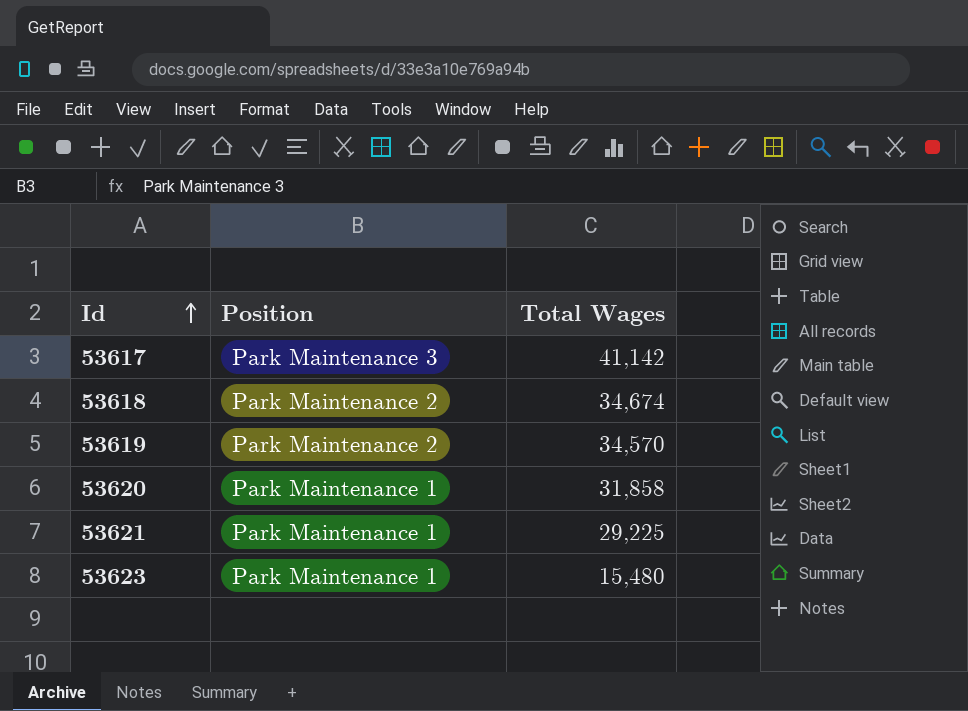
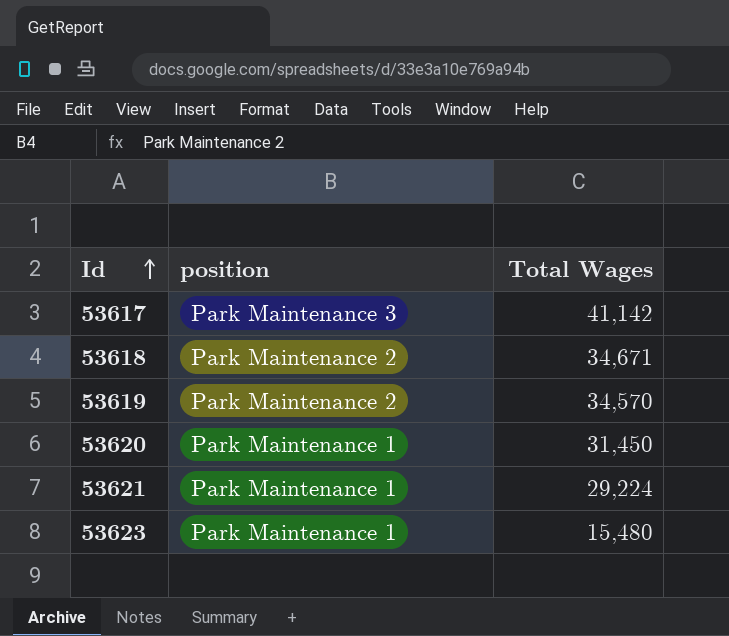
column name: Position -> position
53618 | Total Wages: 34,674 -> 34,671
53620 | Total Wages: 31,858 -> 31,450
53621 | Total Wages: 29,225 -> 29,224

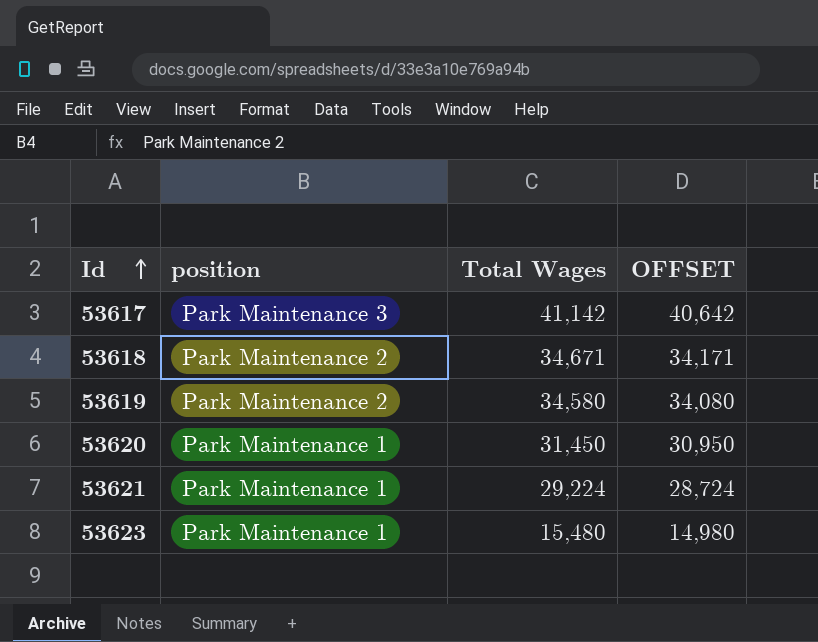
column OFFSET | formula: none -> [Total Wages] - 500
53619 | Total Wages: 34,570 -> 34,580

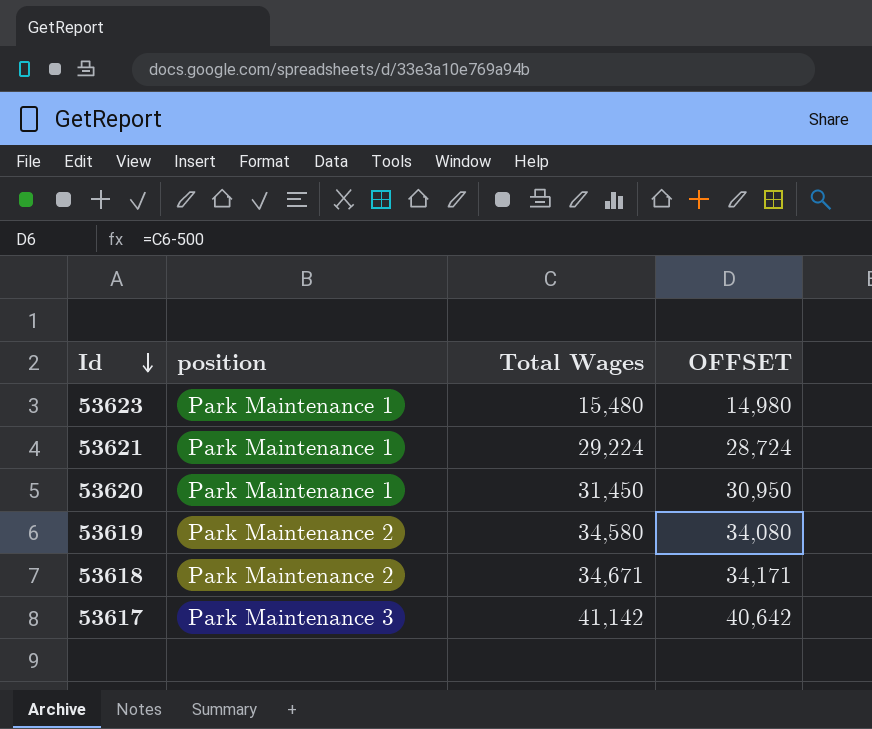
row order: Id ascending -> Id descending

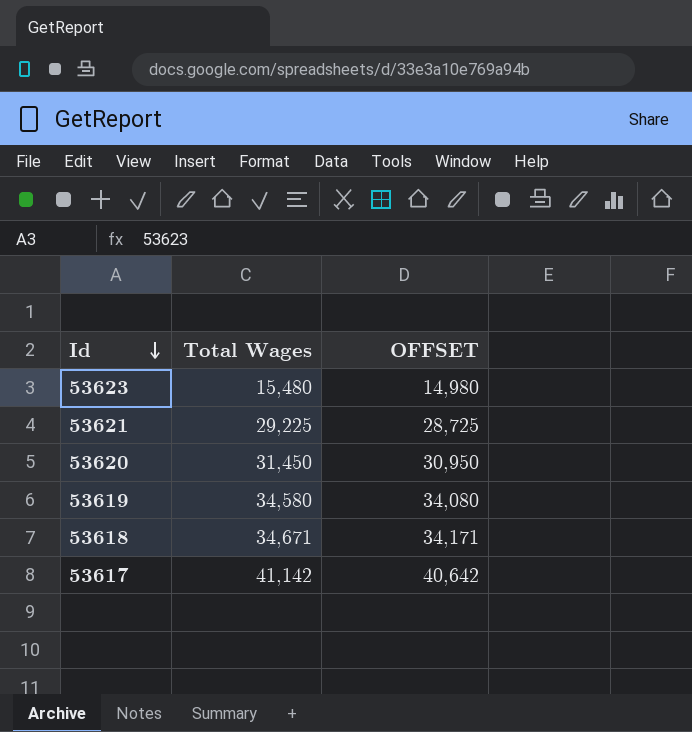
column position | position: 2 -> none
53621 | Total Wages: 29,224 -> 29,225
53621 | OFFSET: 28,724 -> 28,725

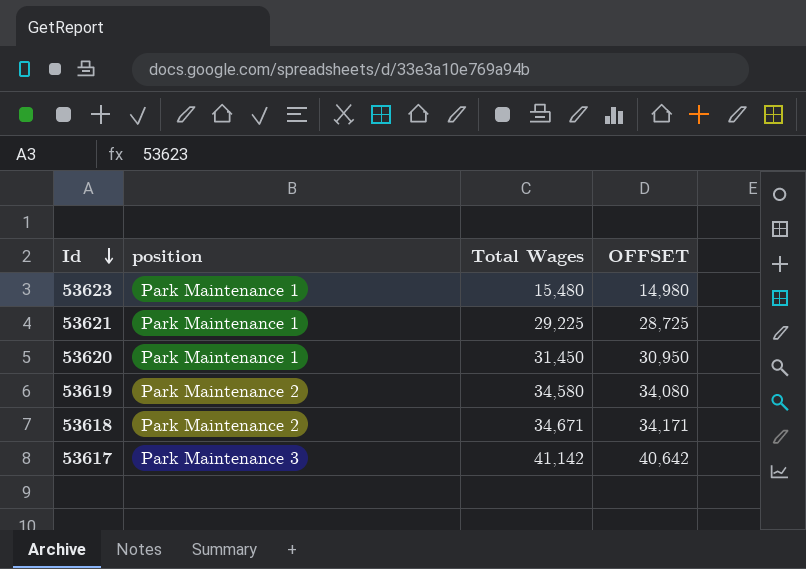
column position | position: none -> 2

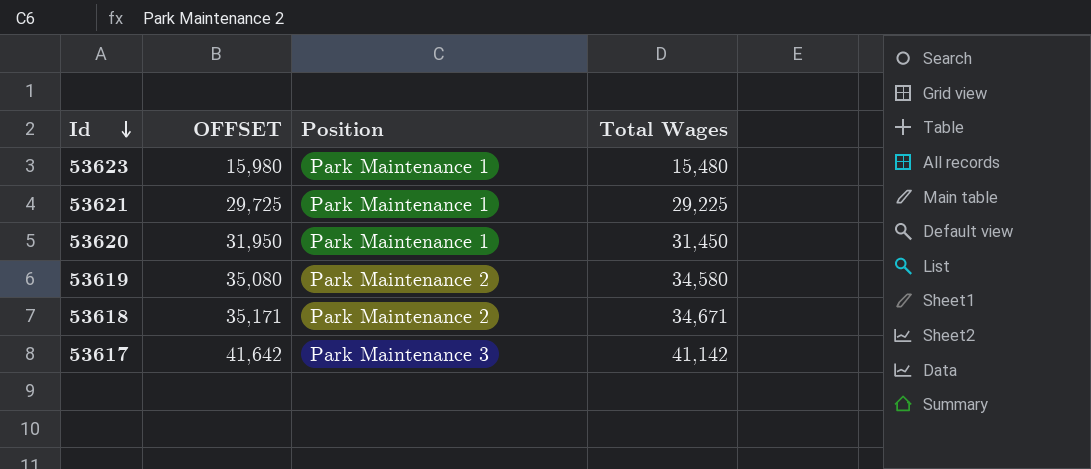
column OFFSET | formula: [Total Wages] - 500 -> [Total Wages] + 500
column OFFSET | position: 4 -> 2
column name: position -> Position

